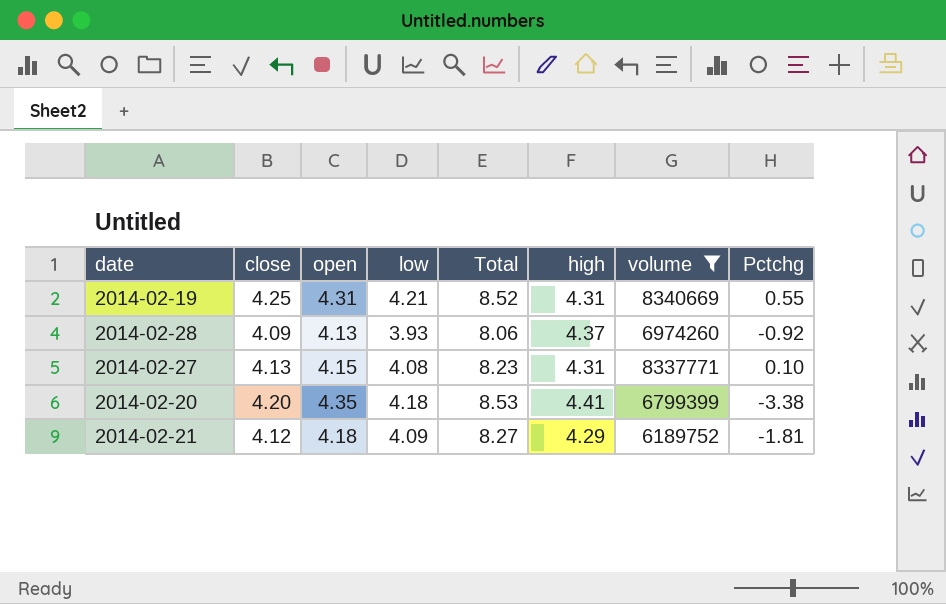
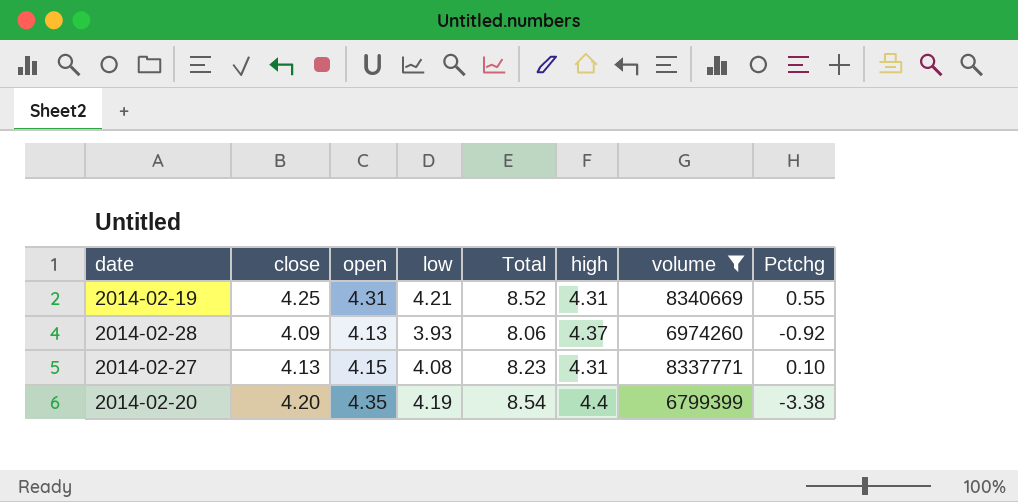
row 2014-02-21: 4.12 | 4.18 | 4.09 | 8.27 | 4.29 | 6189752 | -1.81 -> none
2014-02-20 | low: 4.18 -> 4.19
2014-02-20 | Total: 8.53 -> 8.54
2014-02-20 | high: 4.41 -> 4.4

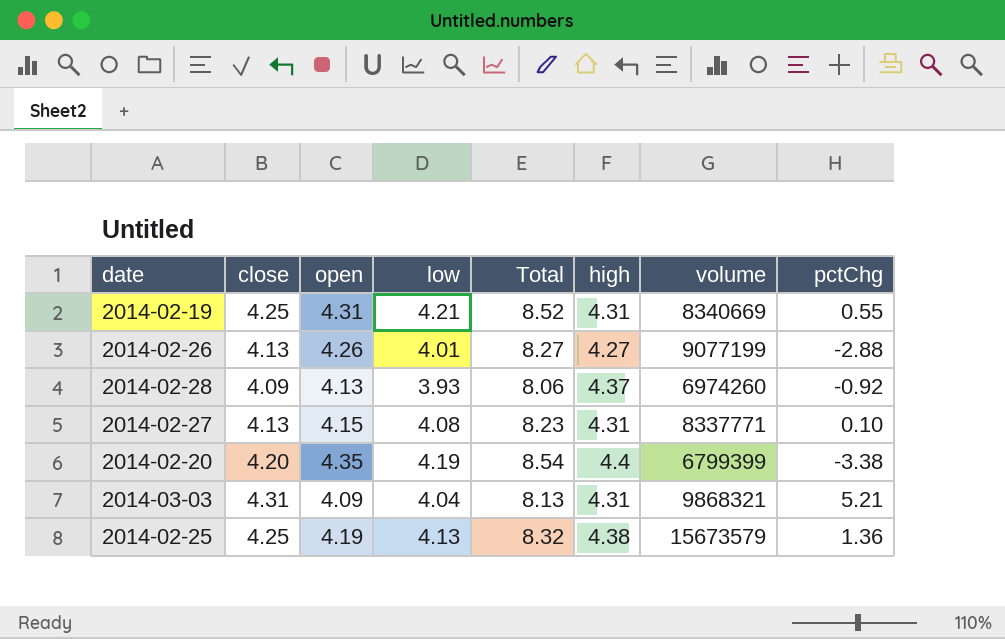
filter: volume <= 8340669 -> none
column name: Pctchg -> pctChg

